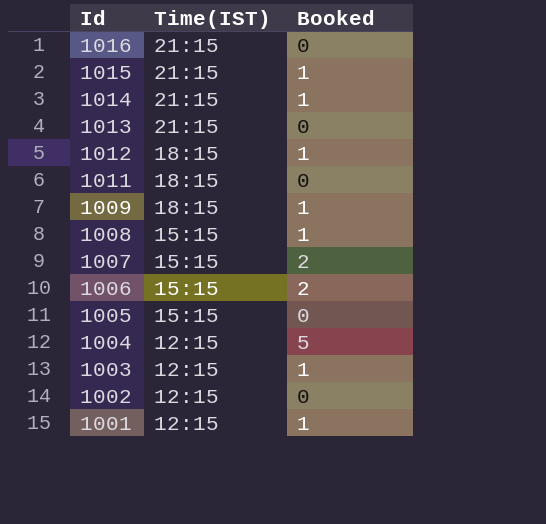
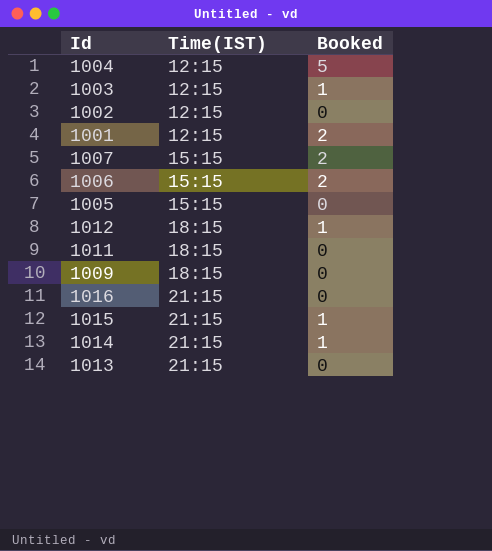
row order: Id descending -> Time(IST) ascending
row 1008: 15:15 | 1 -> none
1001 | Booked: 1 -> 2
1009 | Booked: 1 -> 0

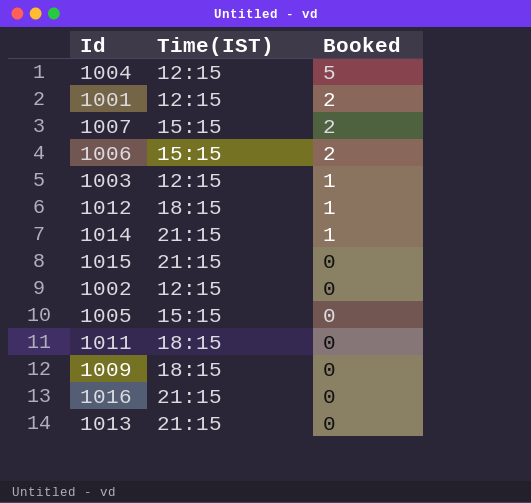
row order: Time(IST) ascending -> Booked descending
1015 | Booked: 1 -> 0

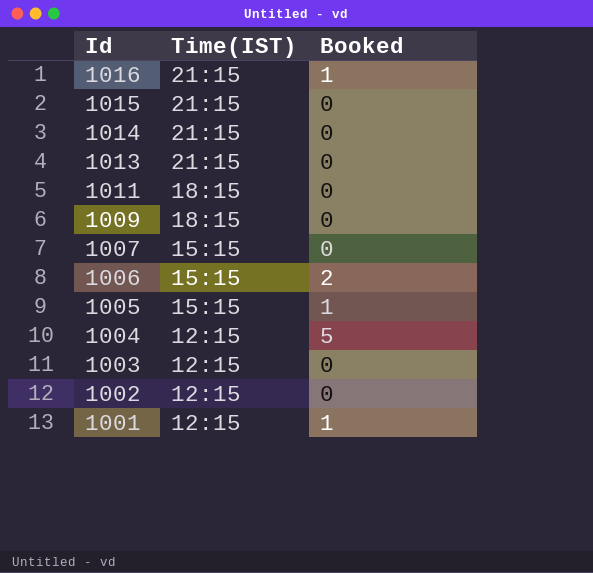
row order: Booked descending -> Id descending
row 1012: 18:15 | 1 -> none
1016 | Booked: 0 -> 1
1014 | Booked: 1 -> 0
1007 | Booked: 2 -> 0
1005 | Booked: 0 -> 1
1003 | Booked: 1 -> 0
1001 | Booked: 2 -> 1

